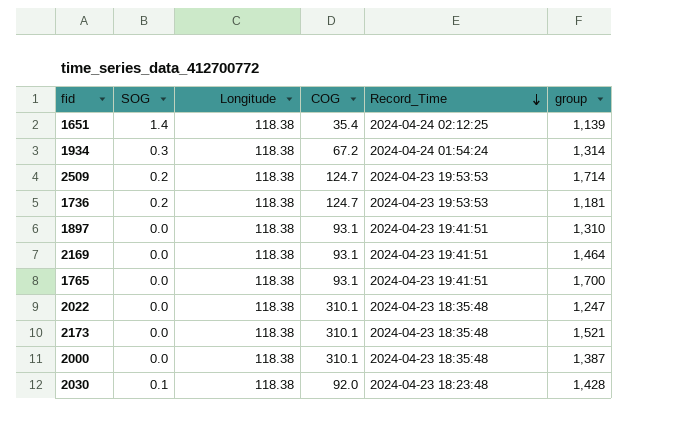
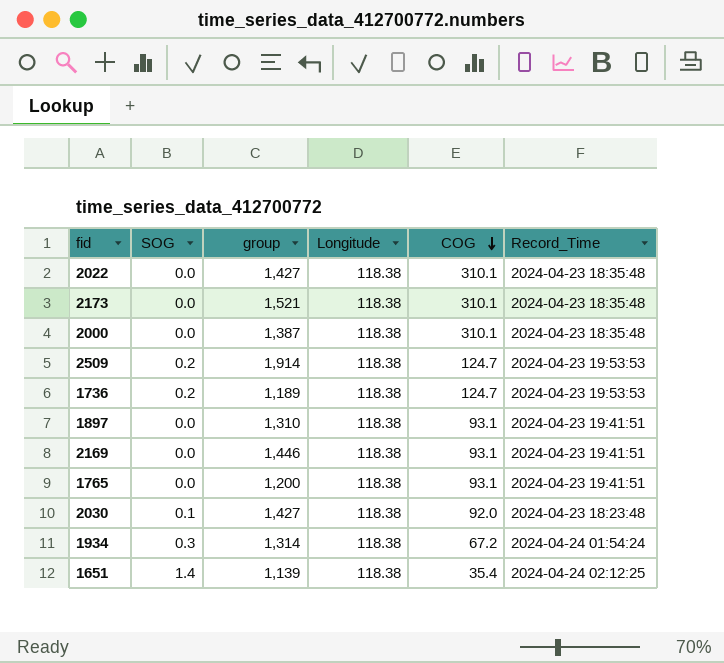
row order: Record_Time descending -> COG descending
column group | position: 6 -> 3
2022 | group: 1,247 -> 1,427
2509 | group: 1,714 -> 1,914
1736 | group: 1,181 -> 1,189
2169 | group: 1,464 -> 1,446
1765 | group: 1,700 -> 1,200
2030 | group: 1,428 -> 1,427

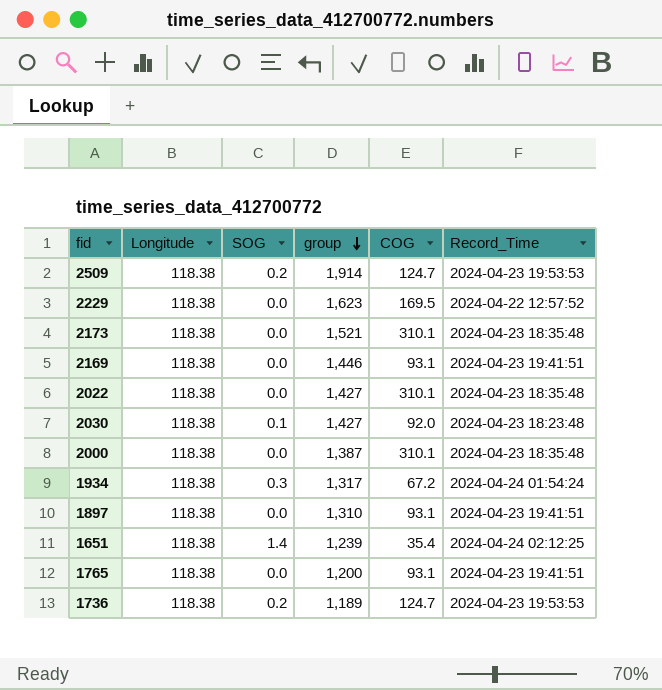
row order: COG descending -> group descending
column Longitude | position: 4 -> 2
row 2229: none -> 118.38 | 0.0 | 1,623 | 169.5 | 2024-04-22 12:57:52
1934 | group: 1,314 -> 1,317
1651 | group: 1,139 -> 1,239

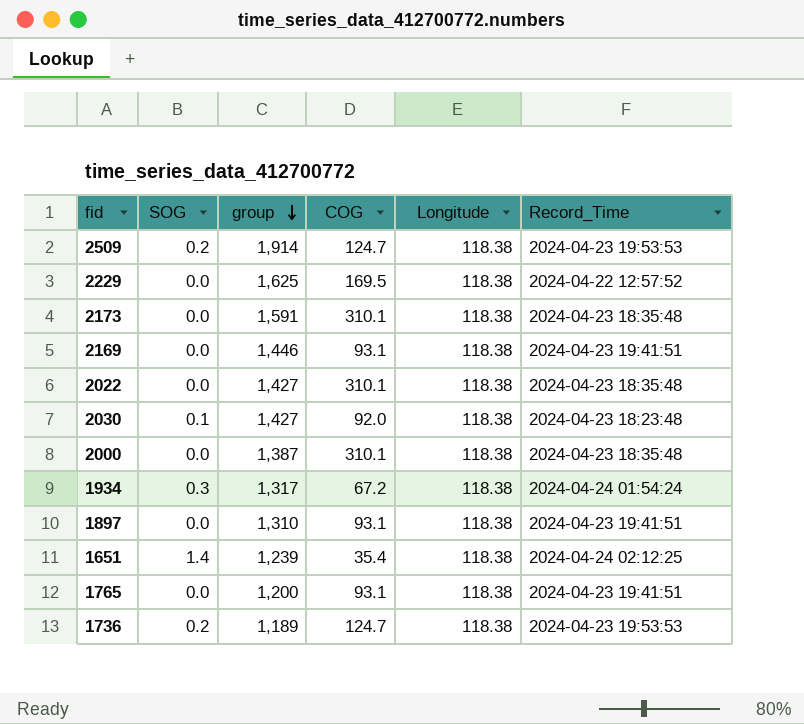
column Longitude | position: 2 -> 5
2229 | group: 1,623 -> 1,625
2173 | group: 1,521 -> 1,591

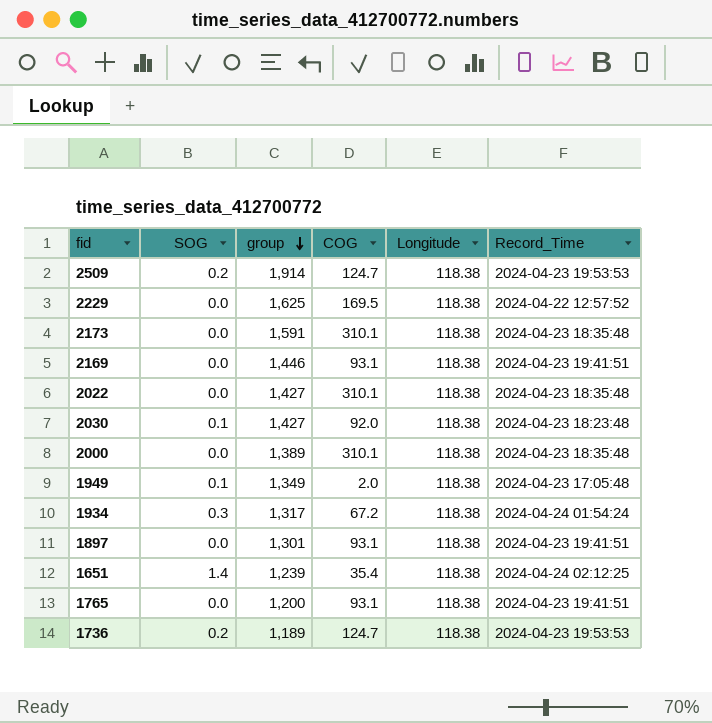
2000 | group: 1,387 -> 1,389
row 1949: none -> 0.1 | 1,349 | 2.0 | 118.38 | 2024-04-23 17:05:48
1897 | group: 1,310 -> 1,301

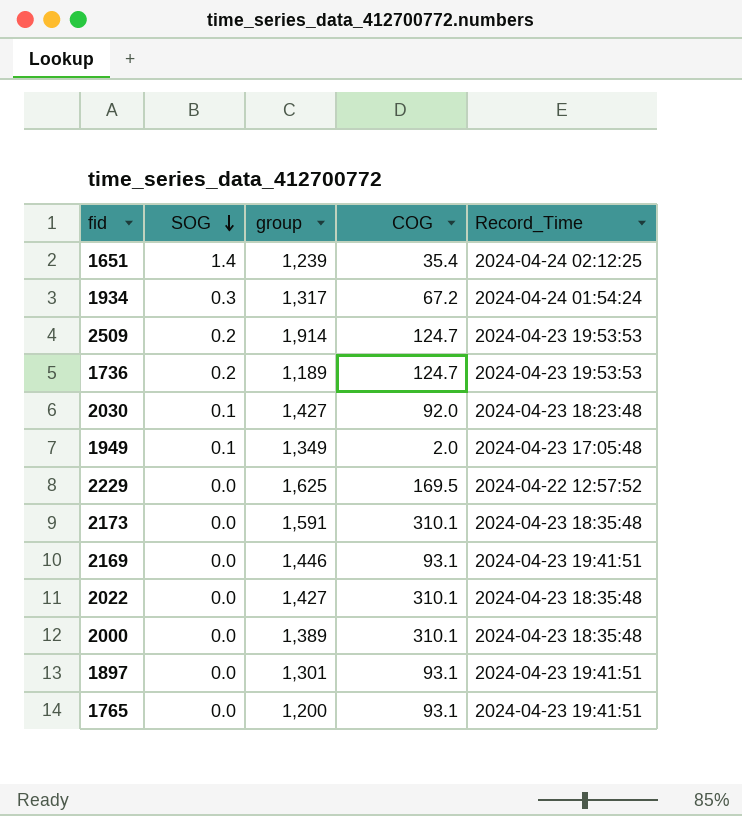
row order: group descending -> SOG descending
column Longitude | position: 5 -> none

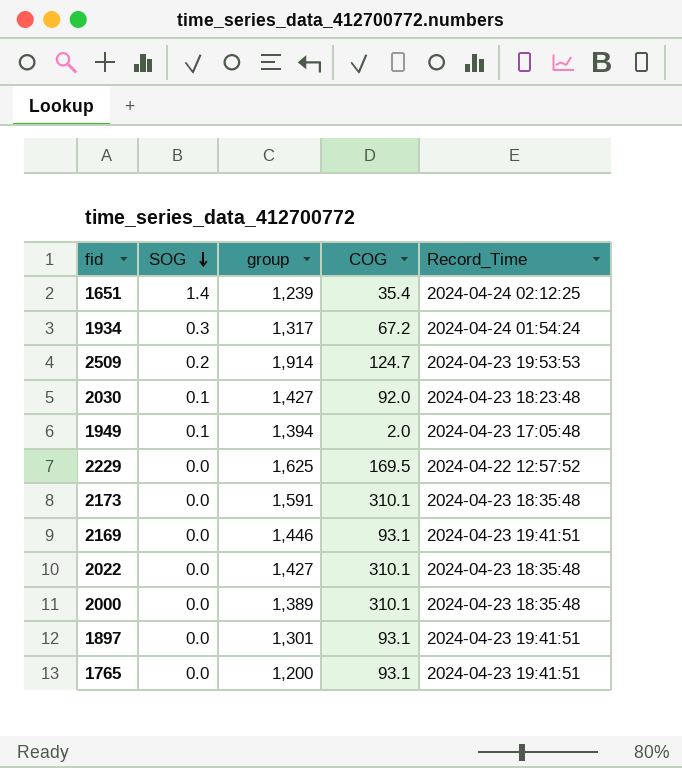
row 1736: 0.2 | 1,189 | 124.7 | 2024-04-23 19:53:53 -> none
1949 | group: 1,349 -> 1,394

